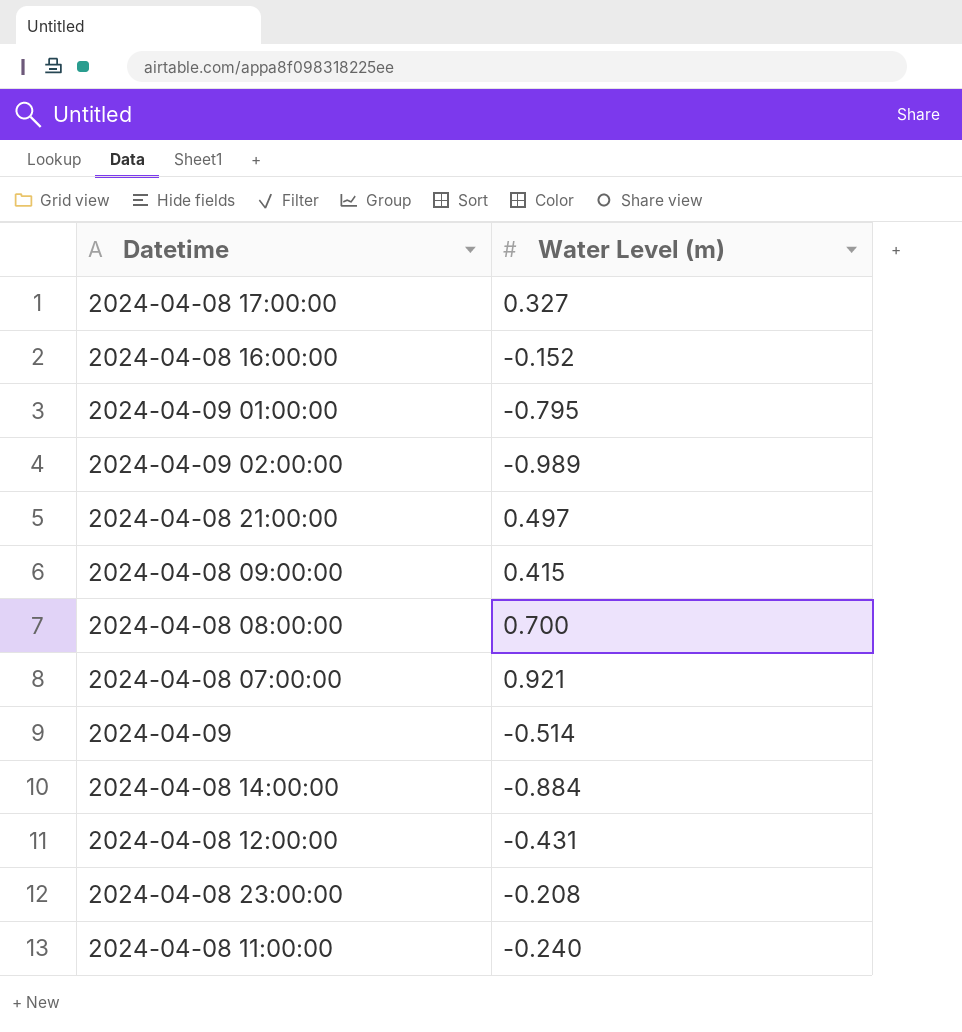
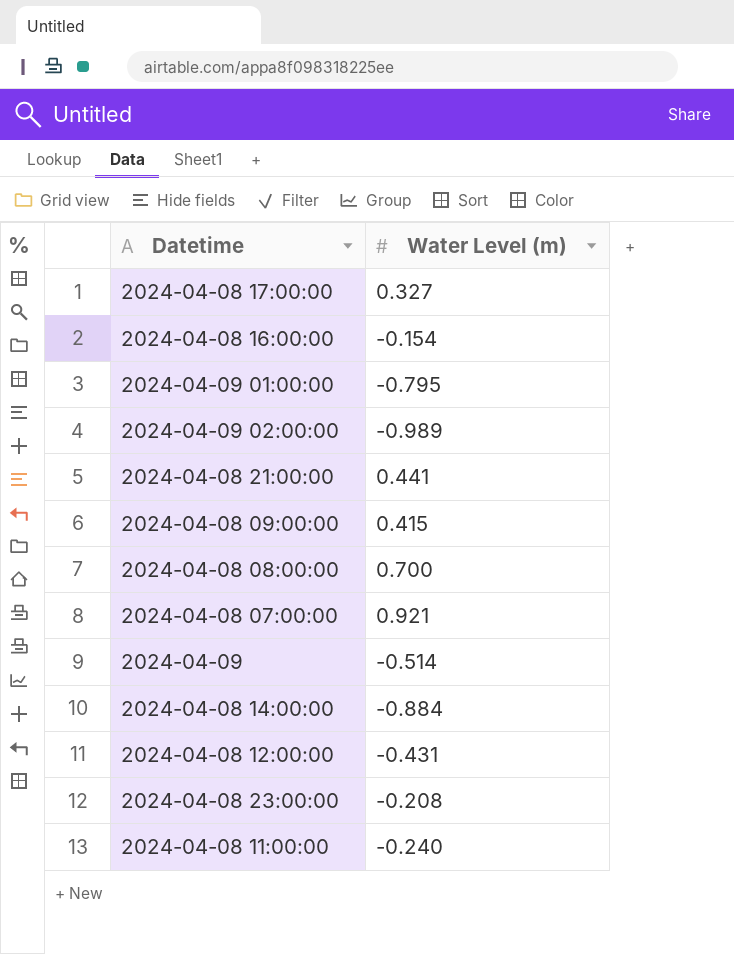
2024-04-08 16:00:00 | Water Level (m): -0.152 -> -0.154
2024-04-08 21:00:00 | Water Level (m): 0.497 -> 0.441

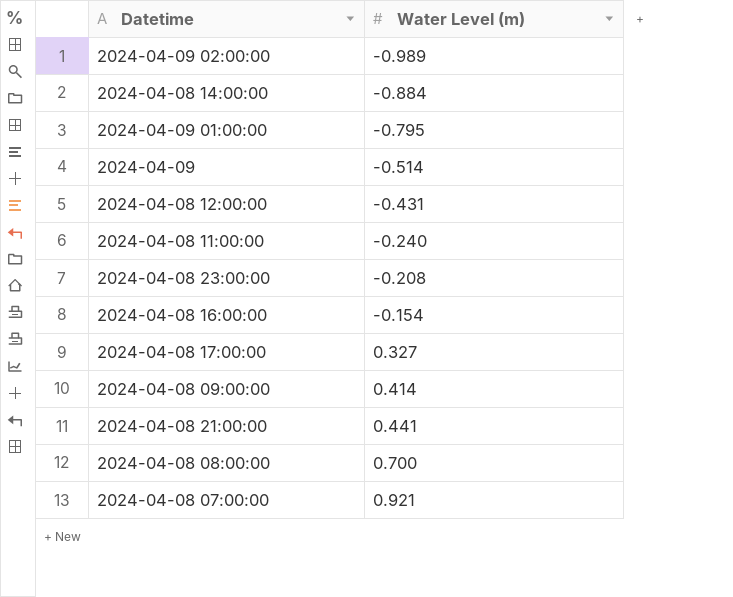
row order: none -> Water Level (m) ascending
2024-04-08 09:00:00 | Water Level (m): 0.415 -> 0.414

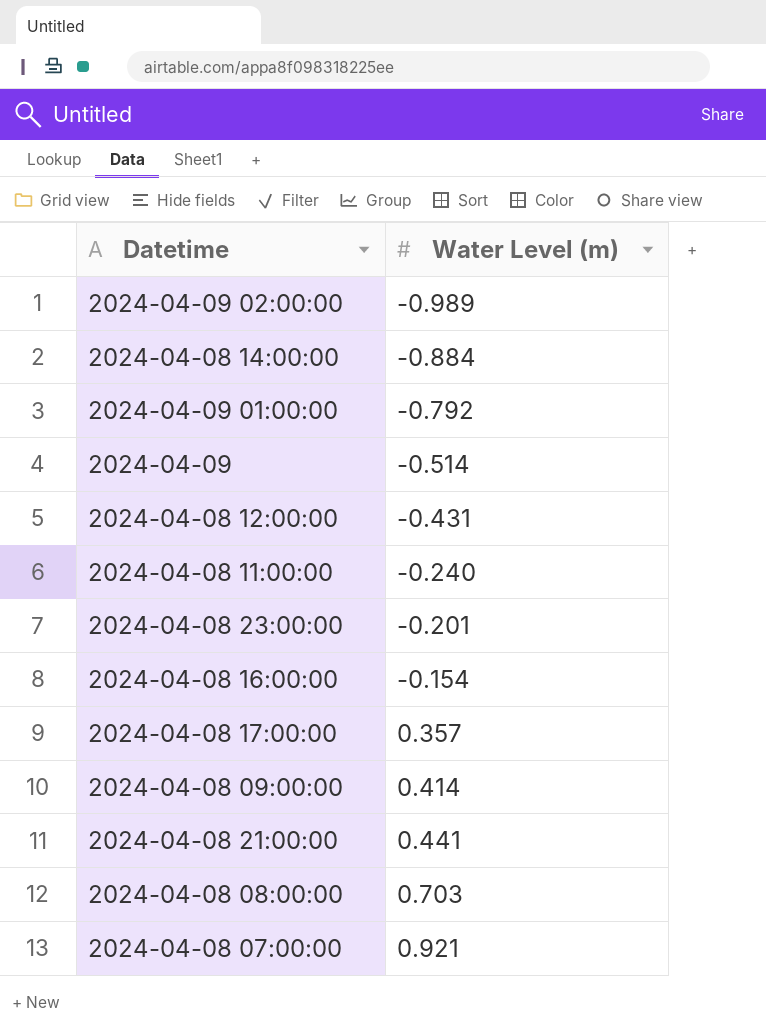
2024-04-09 01:00:00 | Water Level (m): -0.795 -> -0.792
2024-04-08 23:00:00 | Water Level (m): -0.208 -> -0.201
2024-04-08 17:00:00 | Water Level (m): 0.327 -> 0.357
2024-04-08 08:00:00 | Water Level (m): 0.700 -> 0.703

